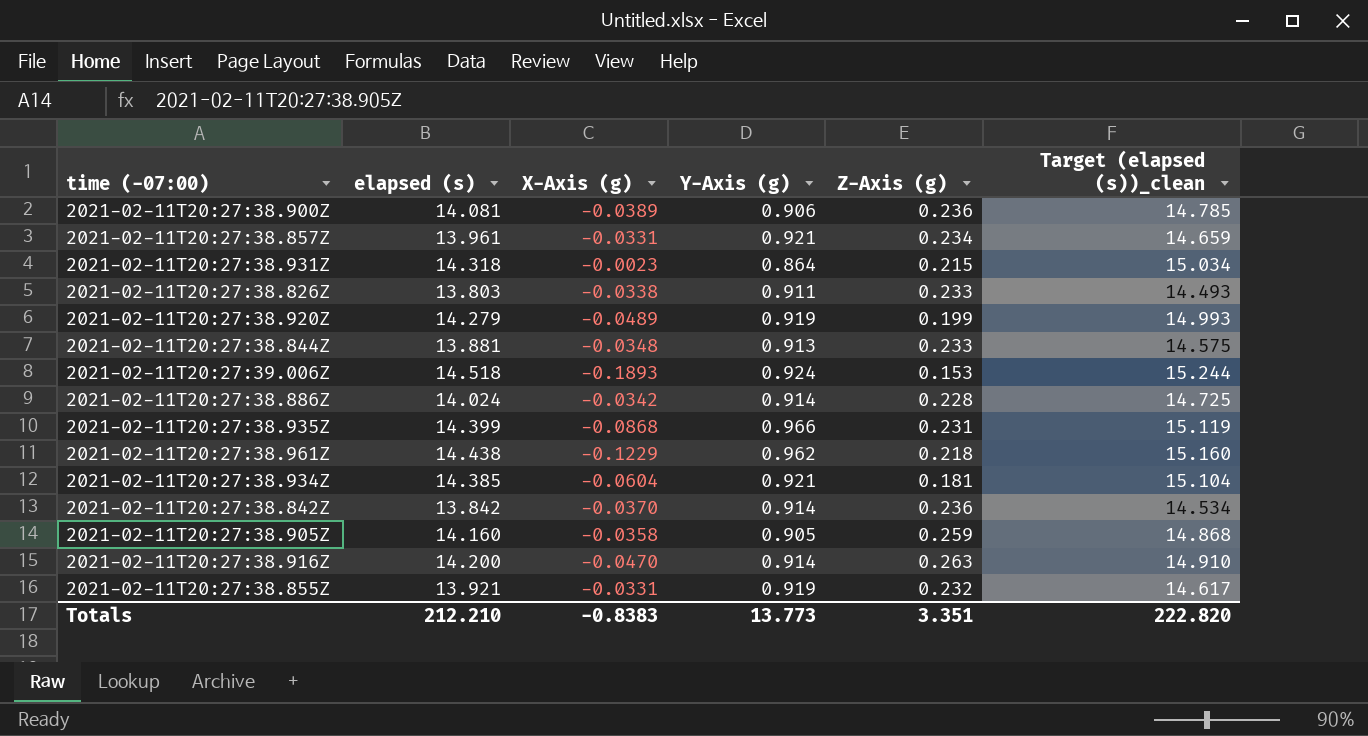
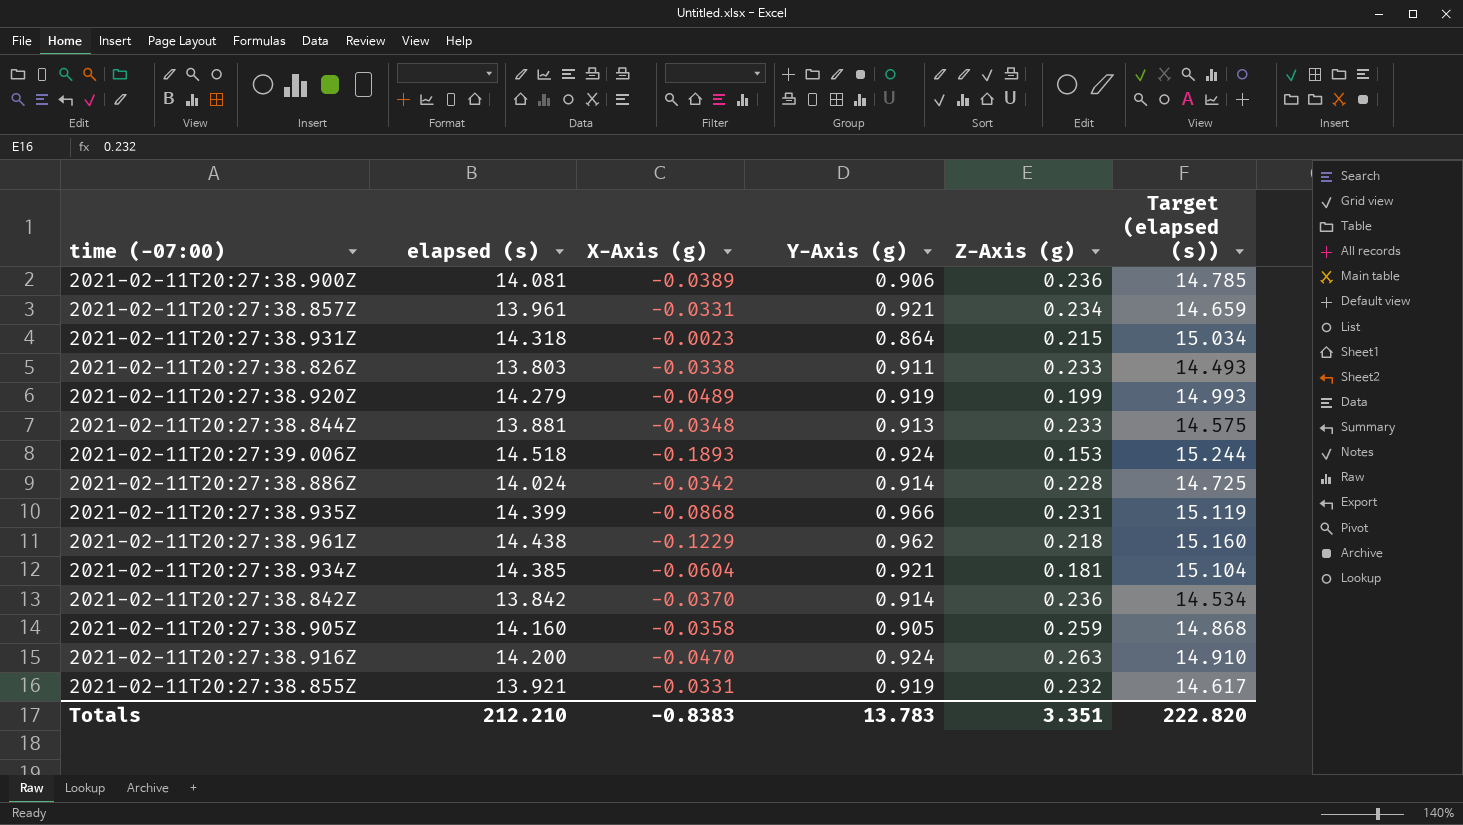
column name: Target (elapsed (s))_clean -> Target (elapsed (s))
2021-02-11T20:27:38.916Z | Y-Axis (g): 0.914 -> 0.924
Totals | Y-Axis (g): 13.773 -> 13.783

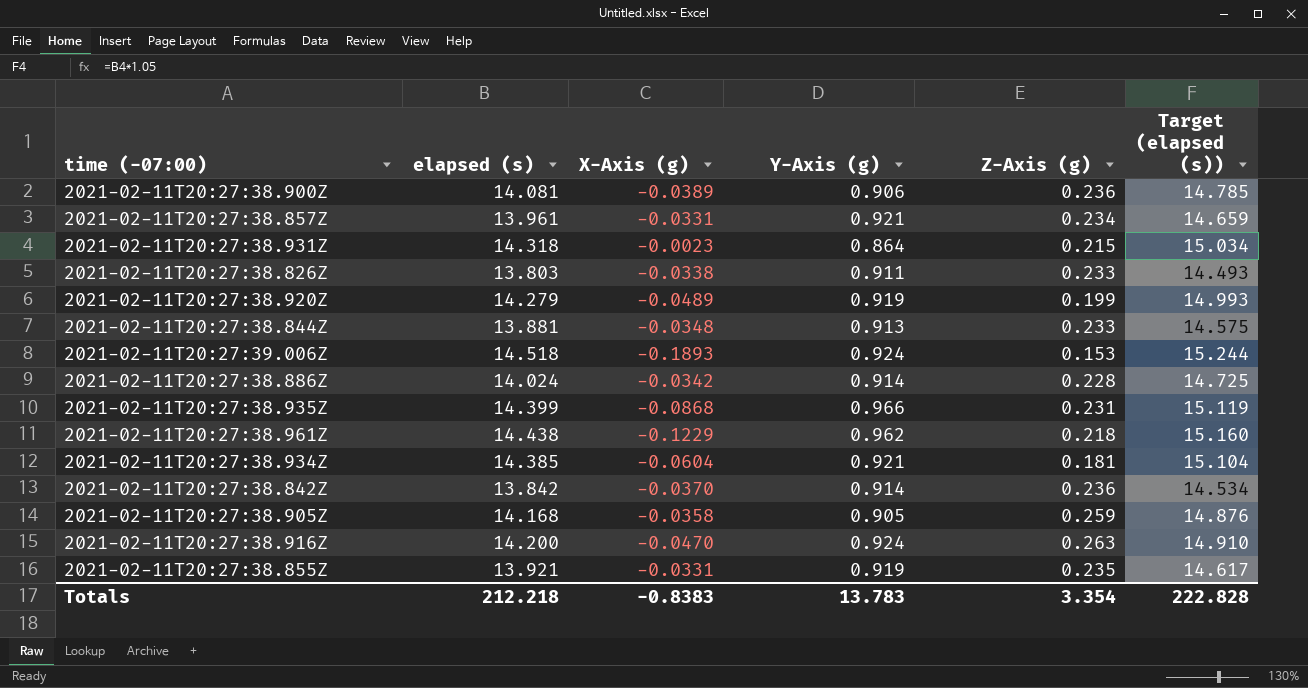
2021-02-11T20:27:38.905Z | elapsed (s): 14.160 -> 14.168
2021-02-11T20:27:38.905Z | Target (elapsed (s)): 14.868 -> 14.876
2021-02-11T20:27:38.855Z | Z-Axis (g): 0.232 -> 0.235
Totals | elapsed (s): 212.210 -> 212.218
Totals | Z-Axis (g): 3.351 -> 3.354
Totals | Target (elapsed (s)): 222.820 -> 222.828

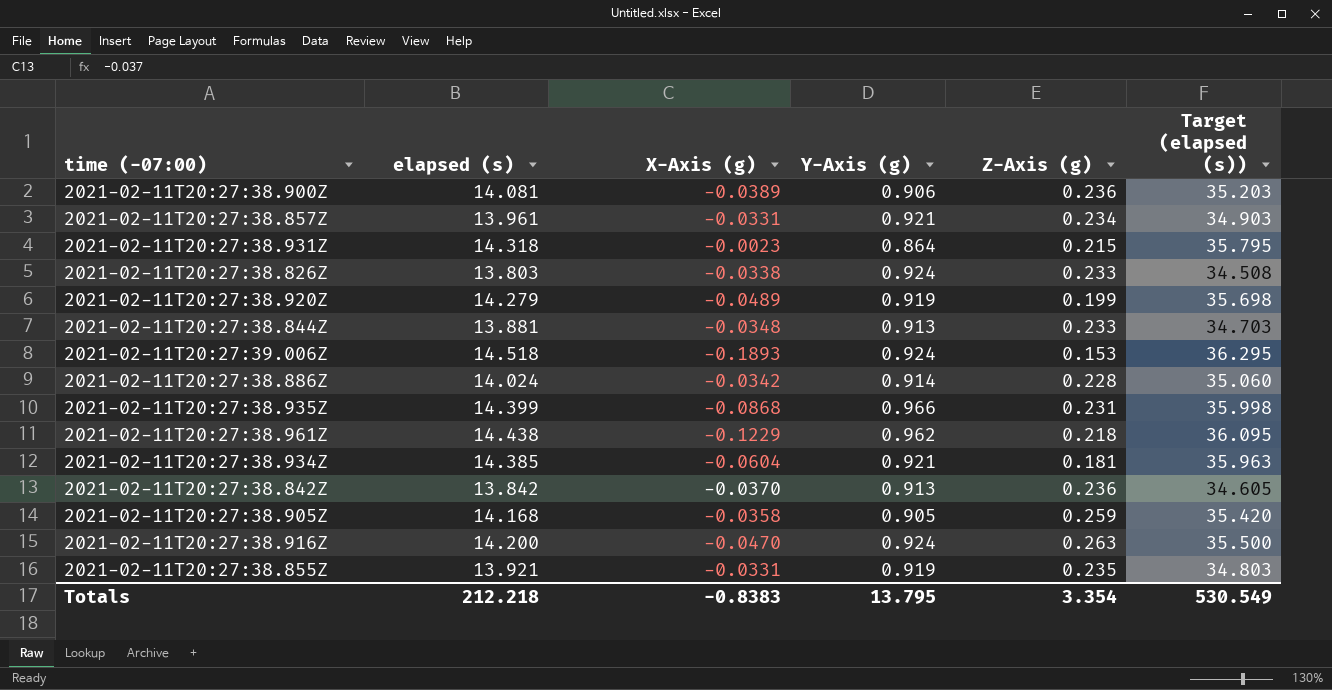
column Target (elapsed (s)) | formula: [elapsed (s)] * 1.05 -> [elapsed (s)] * 2.5
2021-02-11T20:27:38.826Z | Y-Axis (g): 0.911 -> 0.924
2021-02-11T20:27:38.842Z | Y-Axis (g): 0.914 -> 0.913
Totals | Y-Axis (g): 13.783 -> 13.795
Totals | Target (elapsed (s)): 222.828 -> 530.549

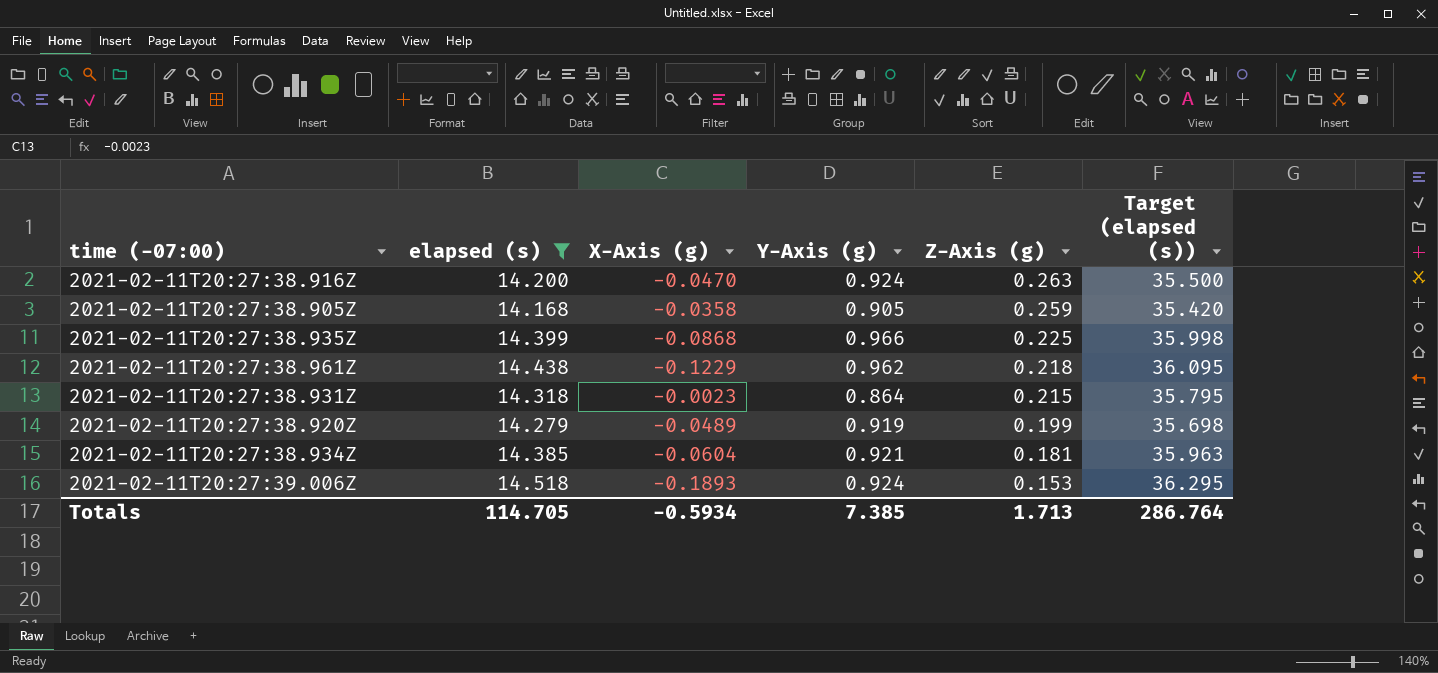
filter: none -> elapsed (s) >= 14.168
row order: none -> Z-Axis (g) descending
2021-02-11T20:27:38.935Z | Z-Axis (g): 0.231 -> 0.225
Totals | elapsed (s): 212.218 -> 114.705
Totals | X-Axis (g): -0.8383 -> -0.5934
Totals | Y-Axis (g): 13.795 -> 7.385
Totals | Z-Axis (g): 3.354 -> 1.713
Totals | Target (elapsed (s)): 530.549 -> 286.764

